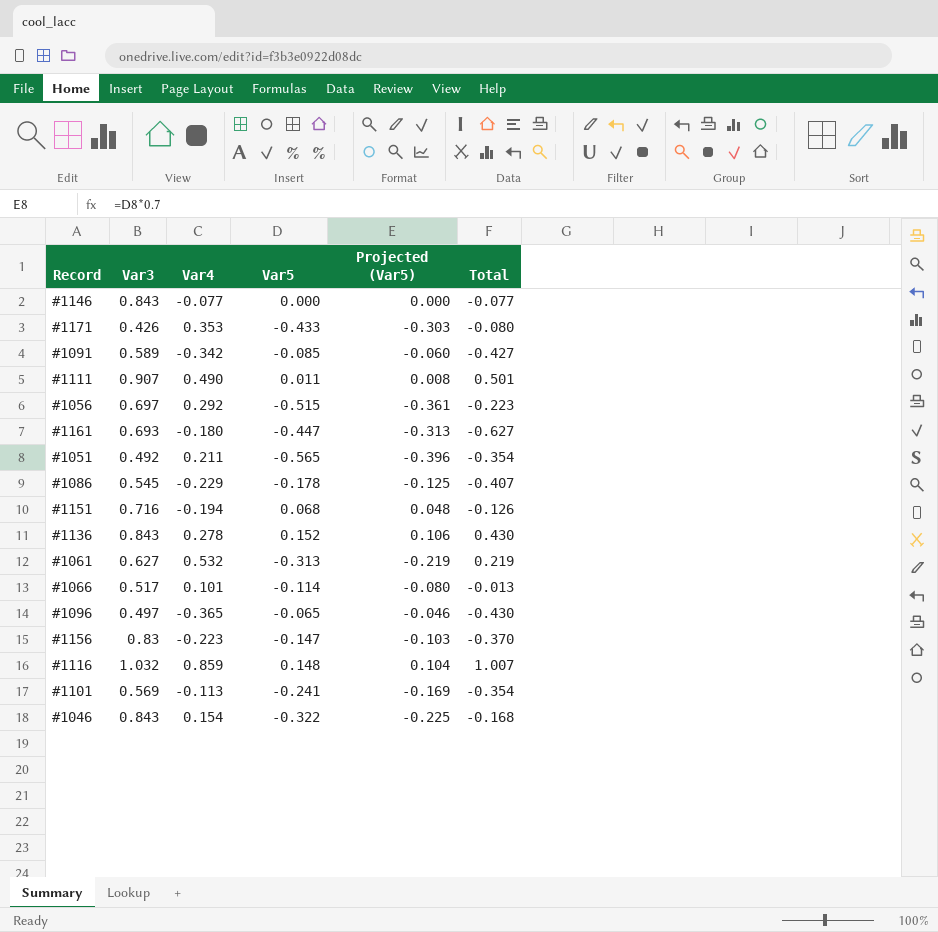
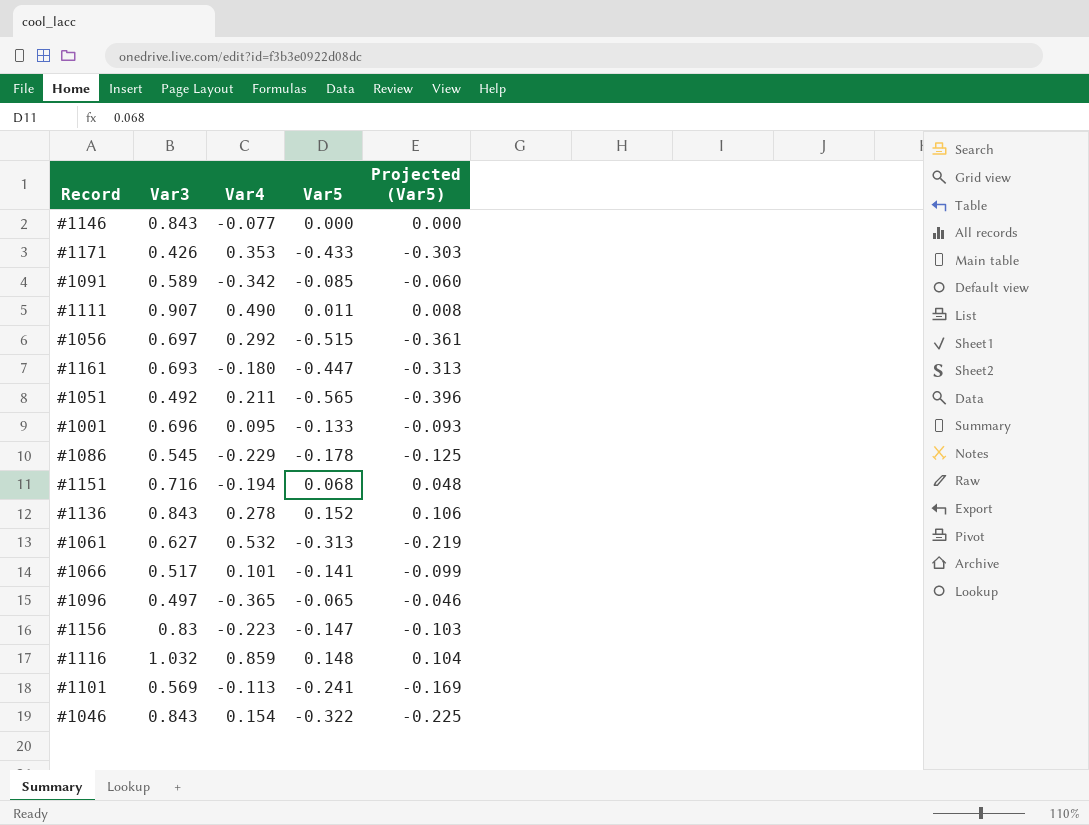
column Total | formula: [Var4] + [Var5] -> none
row #1001: none -> 0.696 | 0.095 | -0.133 | -0.093
#1066 | Var5: -0.114 -> -0.141
#1066 | Projected (Var5): -0.080 -> -0.099

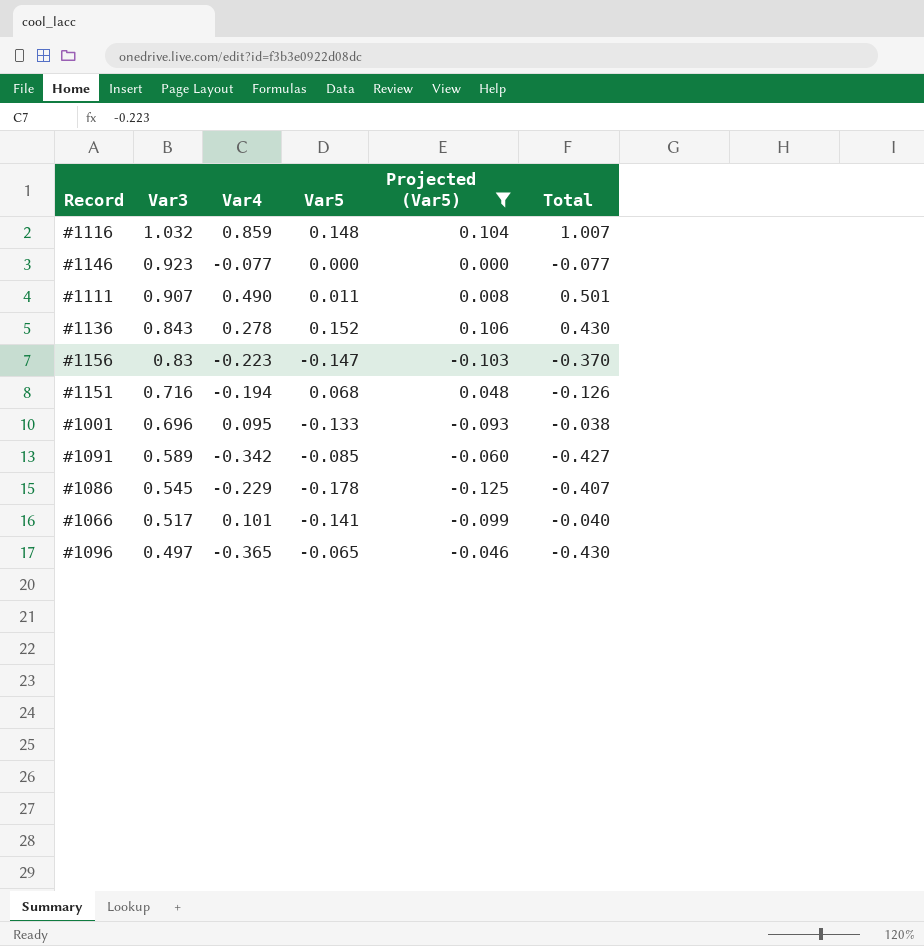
filter: none -> Projected (Var5) >= -0.125
row order: none -> Var3 descending
column Total | formula: none -> [Var4] + [Var5]
#1146 | Var3: 0.843 -> 0.923

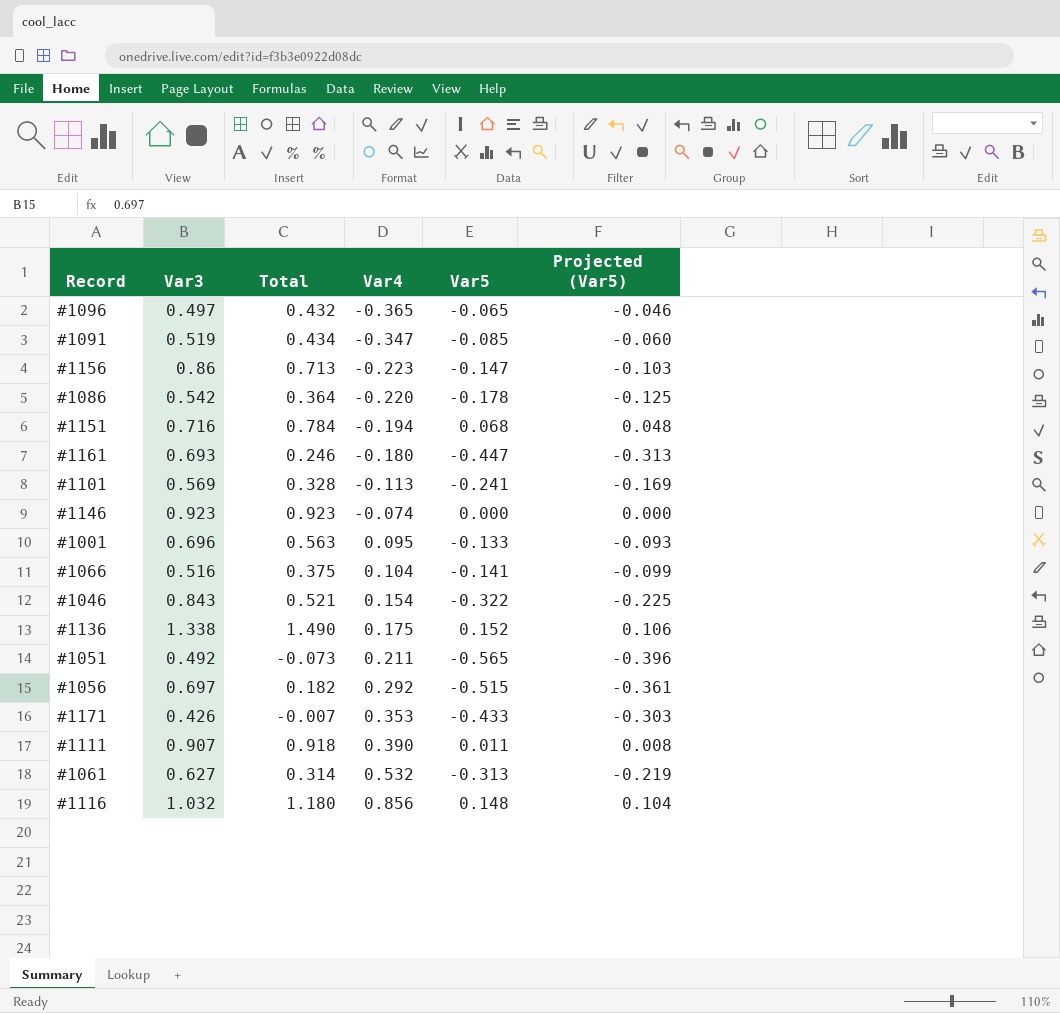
filter: Projected (Var5) >= -0.125 -> none
row order: Var3 descending -> Var4 ascending
column Total | formula: [Var4] + [Var5] -> [Var3] + [Var5]
column Total | position: 6 -> 3
#1091 | Var3: 0.589 -> 0.519
#1091 | Var4: -0.342 -> -0.347
#1156 | Var3: 0.83 -> 0.86
#1086 | Var3: 0.545 -> 0.542
#1086 | Var4: -0.229 -> -0.220
#1146 | Var4: -0.077 -> -0.074
#1066 | Var3: 0.517 -> 0.516
#1066 | Var4: 0.101 -> 0.104
#1136 | Var3: 0.843 -> 1.338
#1136 | Var4: 0.278 -> 0.175
#1111 | Var4: 0.490 -> 0.390
#1116 | Var4: 0.859 -> 0.856

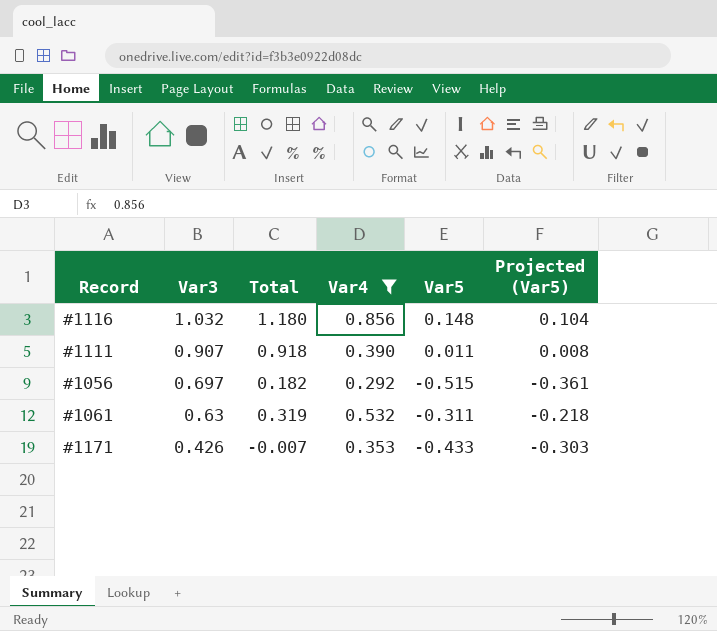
filter: none -> Var4 >= 0.292
row order: Var4 ascending -> Var3 descending
#1061 | Var3: 0.627 -> 0.63
#1061 | Total: 0.314 -> 0.319
#1061 | Var5: -0.313 -> -0.311
#1061 | Projected (Var5): -0.219 -> -0.218

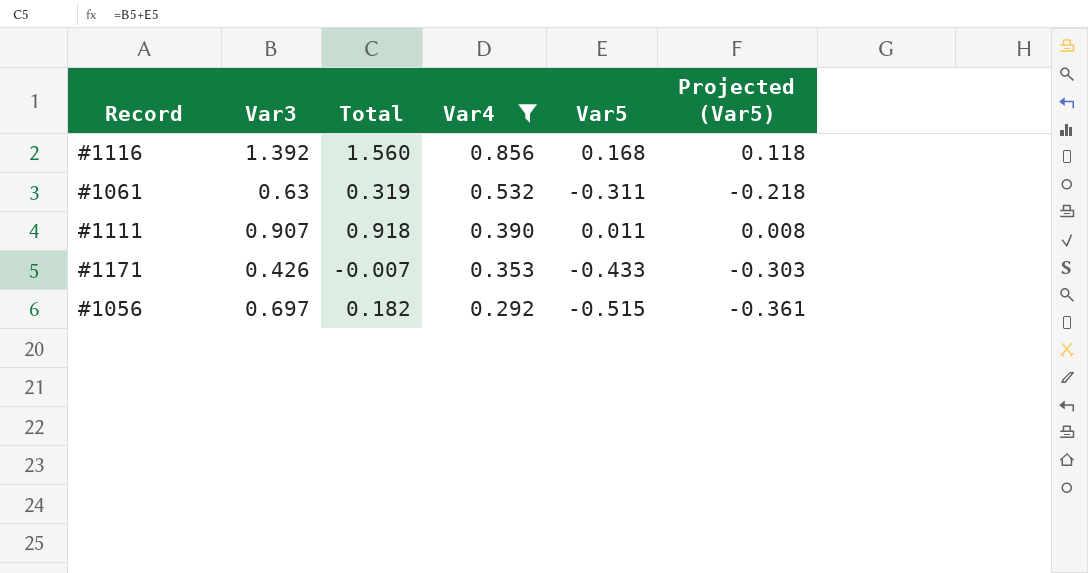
row order: Var3 descending -> Var4 descending
#1116 | Var3: 1.032 -> 1.392
#1116 | Total: 1.180 -> 1.560
#1116 | Var5: 0.148 -> 0.168
#1116 | Projected (Var5): 0.104 -> 0.118

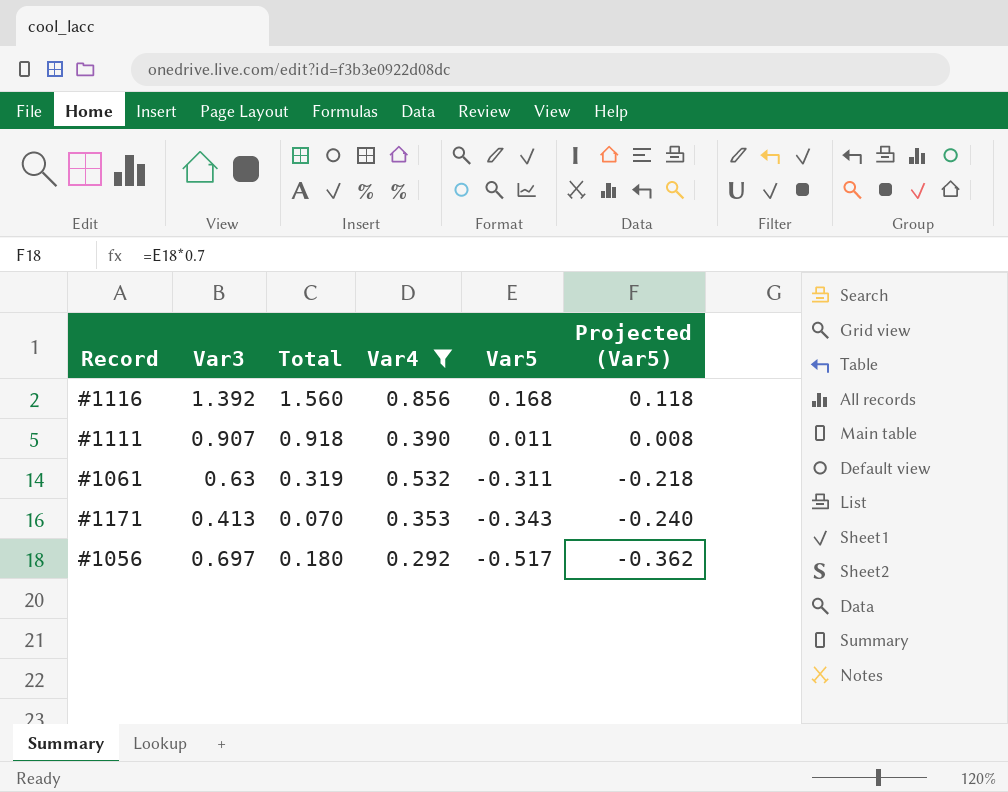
row order: Var4 descending -> Var5 descending
#1171 | Var3: 0.426 -> 0.413
#1171 | Total: -0.007 -> 0.070
#1171 | Var5: -0.433 -> -0.343
#1171 | Projected (Var5): -0.303 -> -0.240
#1056 | Total: 0.182 -> 0.180
#1056 | Var5: -0.515 -> -0.517
#1056 | Projected (Var5): -0.361 -> -0.362

